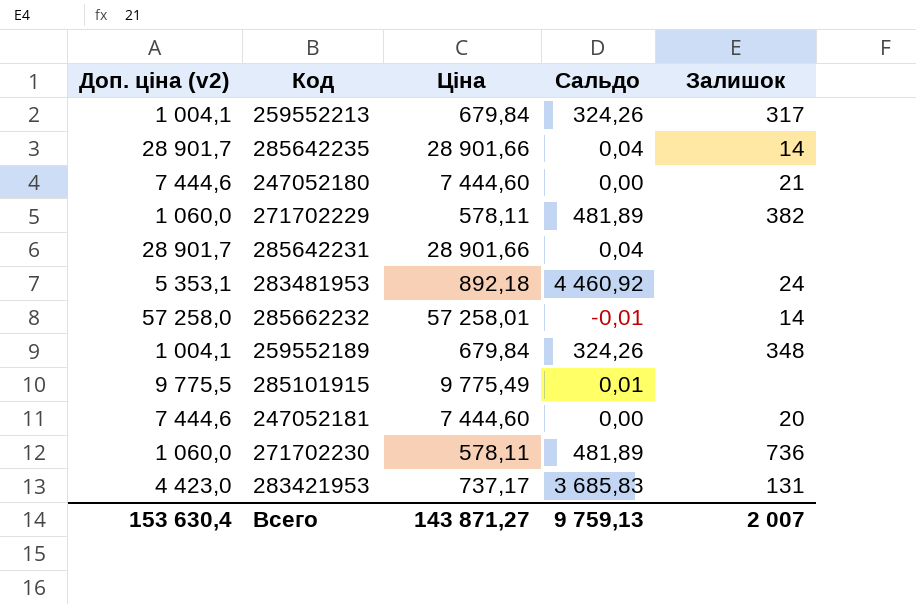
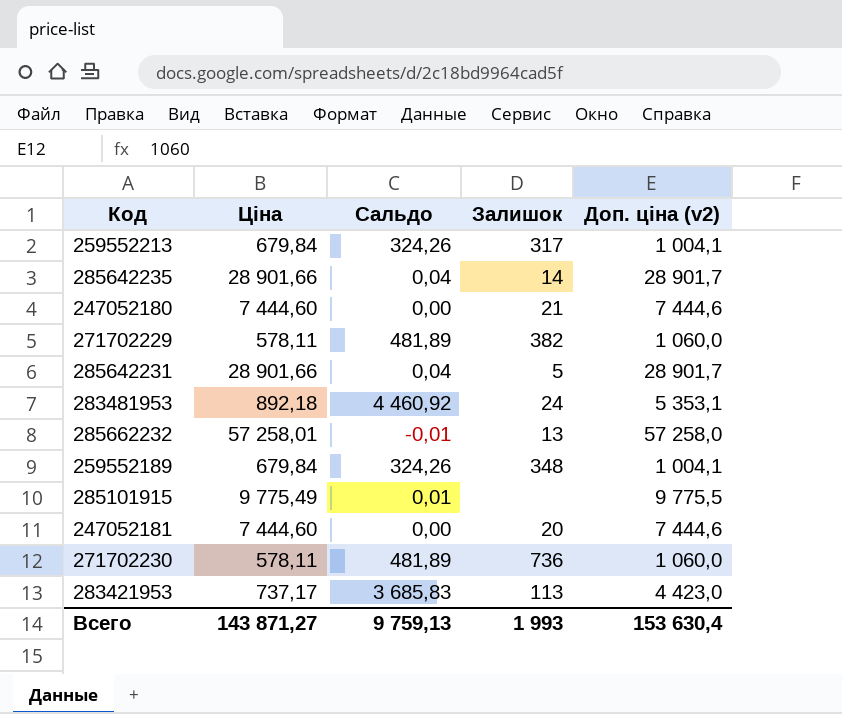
column Доп. ціна (v2) | position: 1 -> 5
285642231 | Залишок: none -> 5
285662232 | Залишок: 14 -> 13
283421953 | Залишок: 131 -> 113
Всего | Залишок: 2 007 -> 1 993

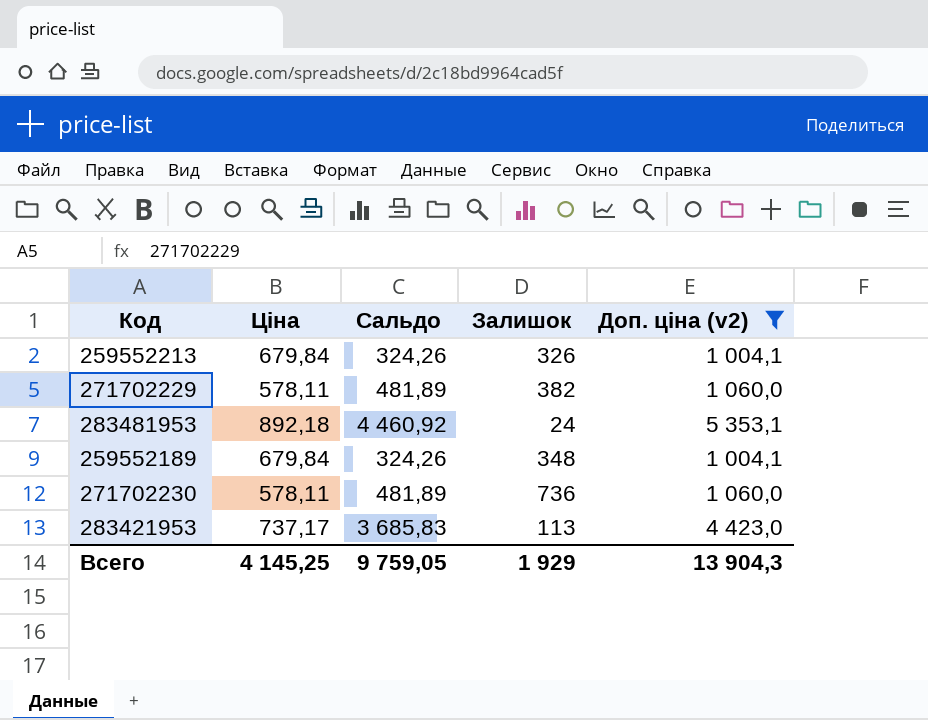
filter: none -> Доп. ціна (v2) <= 5 353,1
259552213 | Залишок: 317 -> 326
Всего | Ціна: 143 871,27 -> 4 145,25
Всего | Сальдо: 9 759,13 -> 9 759,05
Всего | Залишок: 1 993 -> 1 929
Всего | Доп. ціна (v2): 153 630,4 -> 13 904,3

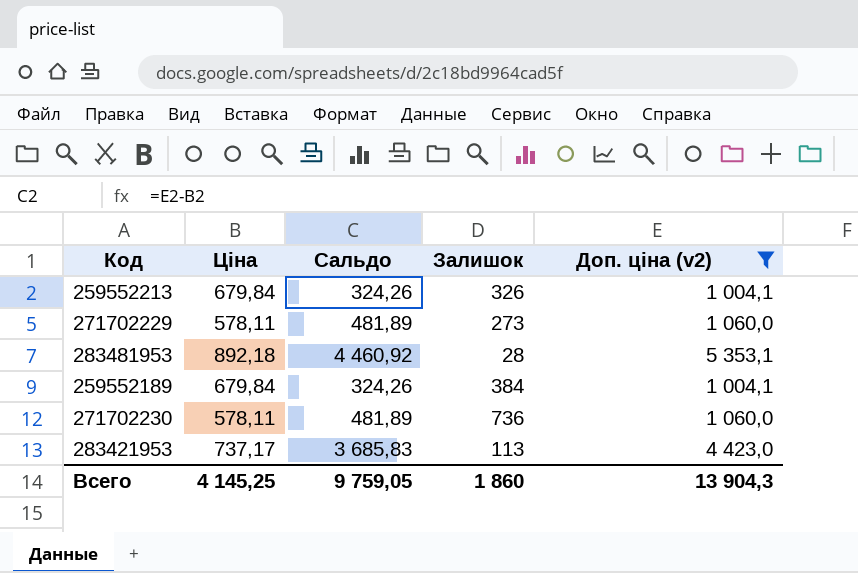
271702229 | Залишок: 382 -> 273
283481953 | Залишок: 24 -> 28
259552189 | Залишок: 348 -> 384
Всего | Залишок: 1 929 -> 1 860

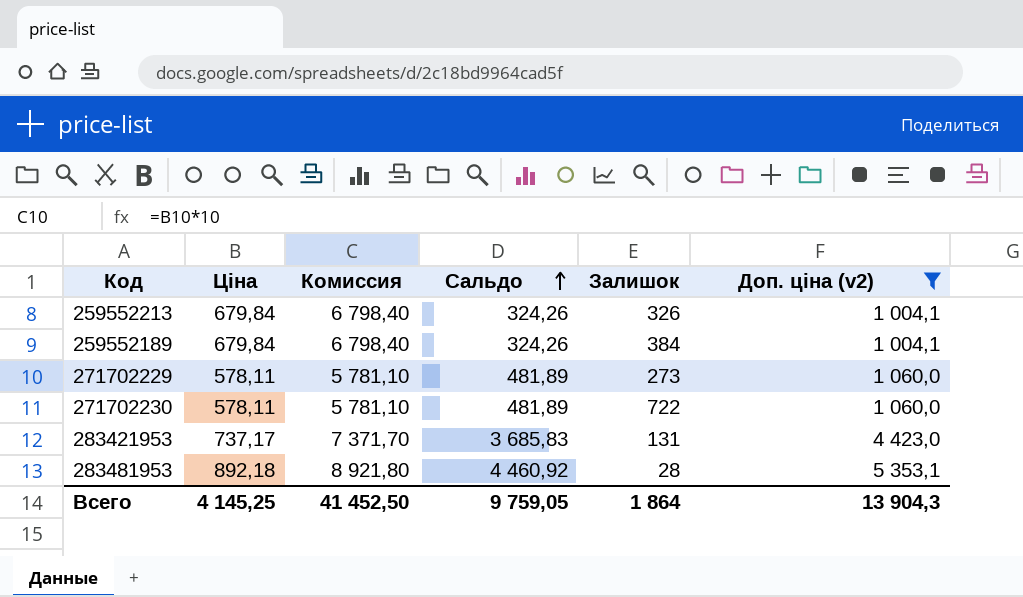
row order: none -> Сальдо ascending
column Комиссия | formula: none -> [Ціна] * 10
271702230 | Залишок: 736 -> 722
283421953 | Залишок: 113 -> 131
Всего | Залишок: 1 860 -> 1 864

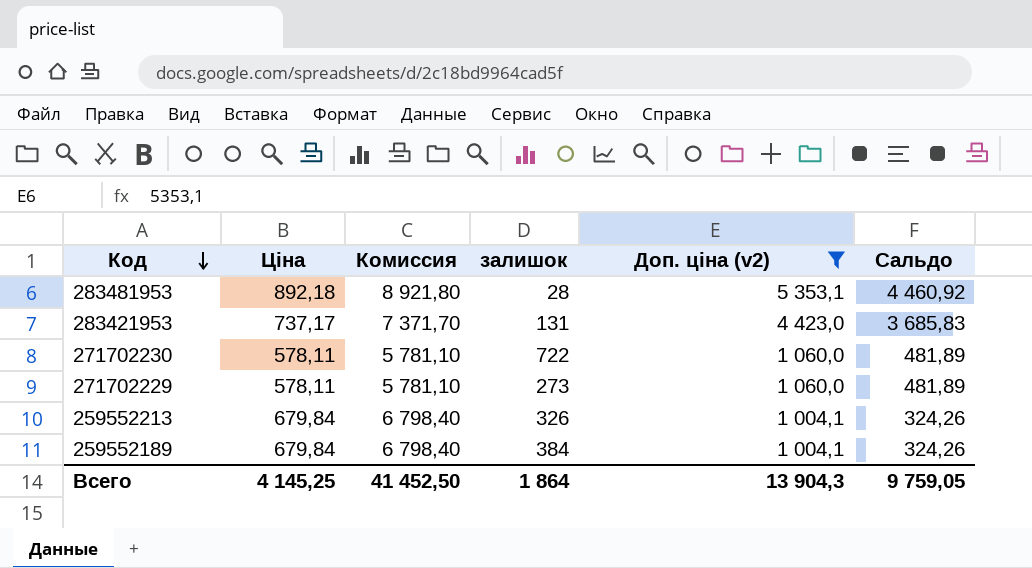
row order: Сальдо ascending -> Код descending
column name: Залишок -> залишок
column Сальдо | position: 4 -> 6

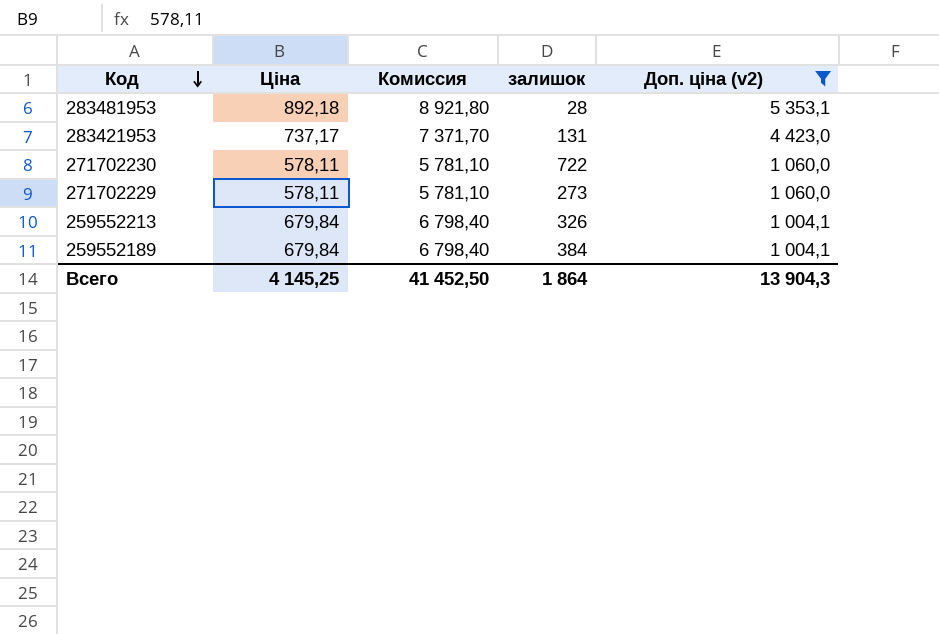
column Сальдо | formula: [Доп. ціна (v2)] - [Ціна] -> none

